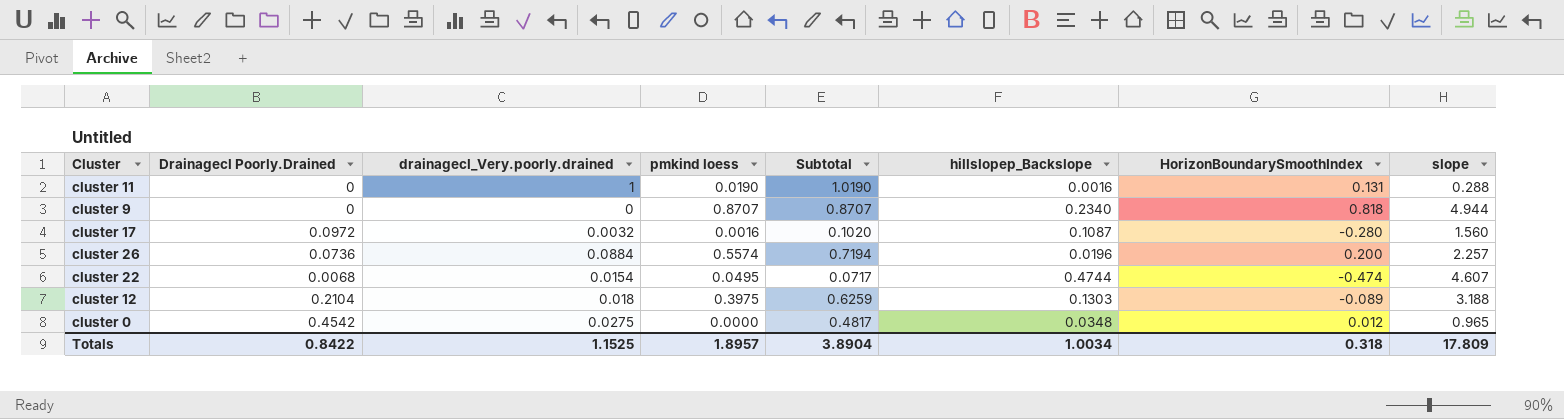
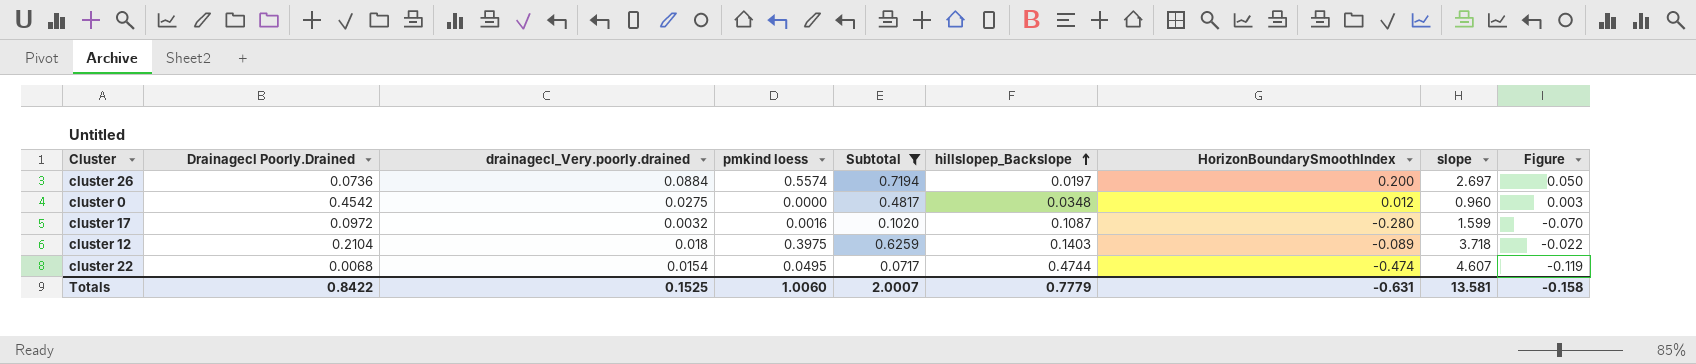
filter: none -> Subtotal <= 0.7194
row order: none -> hillslopep_Backslope ascending
column Figure | formula: none -> [HorizonBoundarySmoothIndex] * 0.25
cluster 26 | hillslopep_Backslope: 0.0196 -> 0.0197
cluster 26 | slope: 2.257 -> 2.697
cluster 0 | slope: 0.965 -> 0.960
cluster 17 | slope: 1.560 -> 1.599
cluster 12 | hillslopep_Backslope: 0.1303 -> 0.1403
cluster 12 | slope: 3.188 -> 3.718
Totals | drainagecl_Very.poorly.drained: 1.1525 -> 0.1525
Totals | pmkind loess: 1.8957 -> 1.0060
Totals | Subtotal: 3.8904 -> 2.0007
Totals | hillslopep_Backslope: 1.0034 -> 0.7779
Totals | HorizonBoundarySmoothIndex: 0.318 -> -0.631
Totals | slope: 17.809 -> 13.581

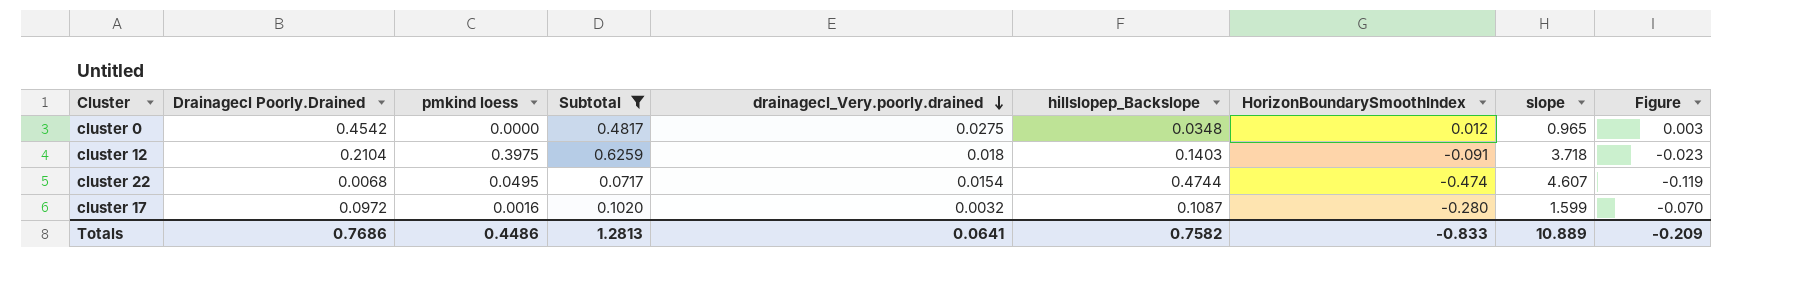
row order: hillslopep_Backslope ascending -> drainagecl_Very.poorly.drained descending
column drainagecl_Very.poorly.drained | position: 3 -> 5
row cluster 26: 0.0736 | 0.0884 | 0.5574 | 0.7194 | 0.0197 | 0.200 | 2.697 | 0.050 -> none
cluster 0 | slope: 0.960 -> 0.965
cluster 12 | HorizonBoundarySmoothIndex: -0.089 -> -0.091
cluster 12 | Figure: -0.022 -> -0.023
Totals | Drainagecl Poorly.Drained: 0.8422 -> 0.7686
Totals | pmkind loess: 1.0060 -> 0.4486
Totals | Subtotal: 2.0007 -> 1.2813
Totals | drainagecl_Very.poorly.drained: 0.1525 -> 0.0641
Totals | hillslopep_Backslope: 0.7779 -> 0.7582
Totals | HorizonBoundarySmoothIndex: -0.631 -> -0.833
Totals | slope: 13.581 -> 10.889
Totals | Figure: -0.158 -> -0.209

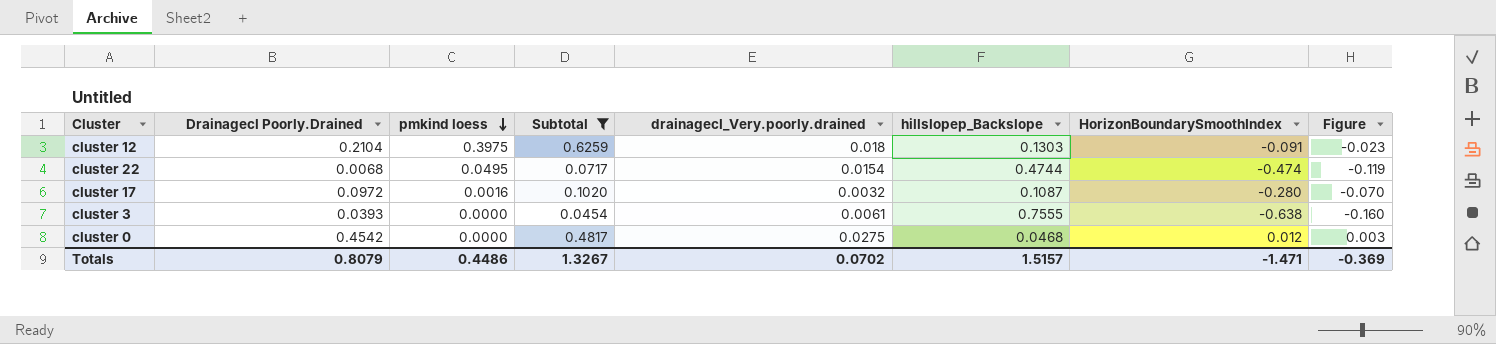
row order: drainagecl_Very.poorly.drained descending -> pmkind loess descending
column slope | position: 8 -> none
cluster 12 | hillslopep_Backslope: 0.1403 -> 0.1303
row cluster 3: none -> 0.0393 | 0.0000 | 0.0454 | 0.0061 | 0.7555 | -0.638 | -0.160
cluster 0 | hillslopep_Backslope: 0.0348 -> 0.0468
Totals | Drainagecl Poorly.Drained: 0.7686 -> 0.8079
Totals | Subtotal: 1.2813 -> 1.3267
Totals | drainagecl_Very.poorly.drained: 0.0641 -> 0.0702
Totals | hillslopep_Backslope: 0.7582 -> 1.5157
Totals | HorizonBoundarySmoothIndex: -0.833 -> -1.471
Totals | Figure: -0.209 -> -0.369

